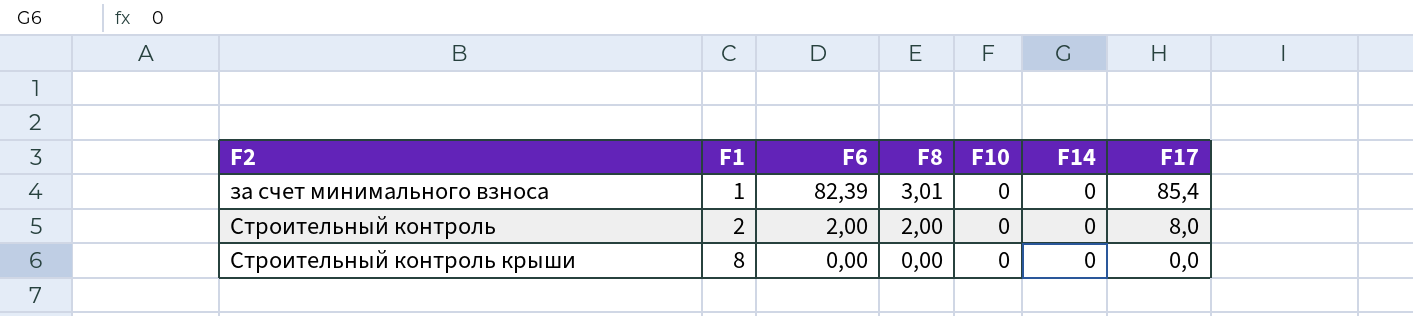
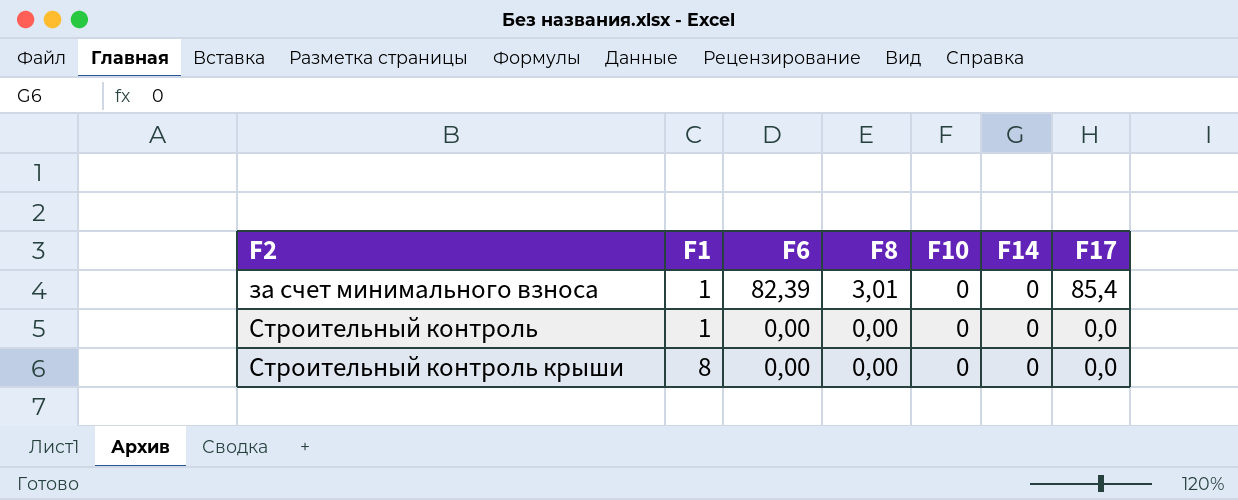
Строительный контроль | F1: 2 -> 1
Строительный контроль | F6: 2,00 -> 0,00
Строительный контроль | F8: 2,00 -> 0,00
Строительный контроль | F17: 8,0 -> 0,0

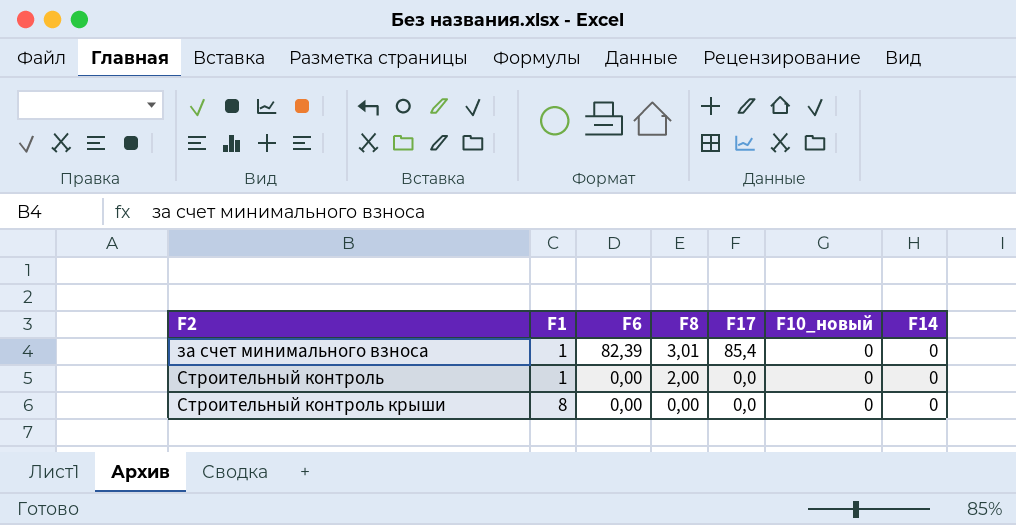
column F17 | position: 7 -> 5
column name: F10 -> F10_новый
Строительный контроль | F8: 0,00 -> 2,00

